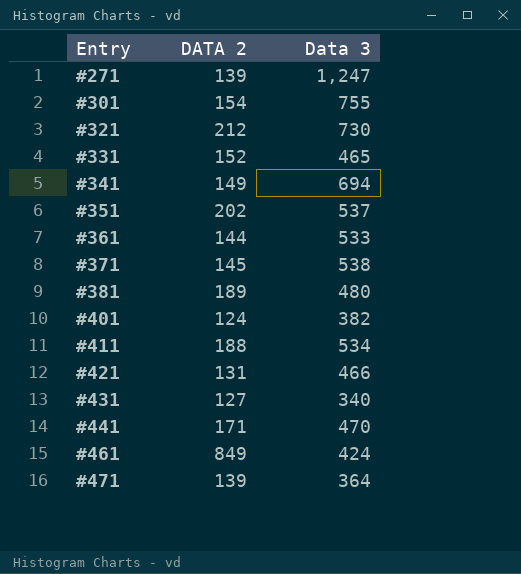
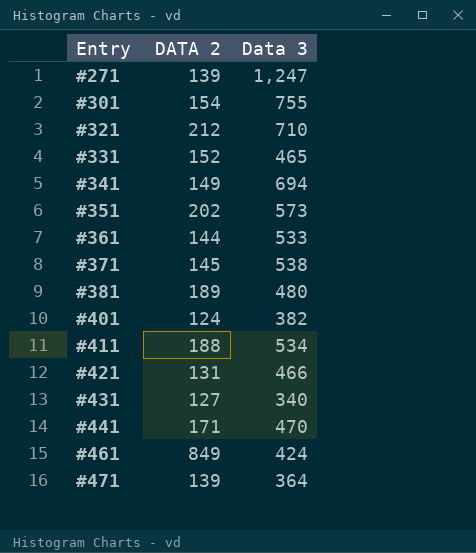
#321 | Data 3: 730 -> 710
#351 | Data 3: 537 -> 573

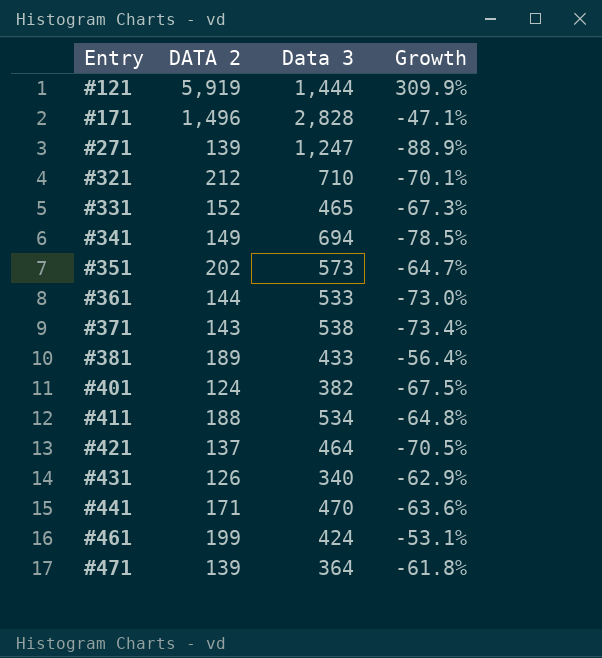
column Growth | formula: none -> ([DATA 2] - [Data 3]) / [Data 3]
row #301: 154 | 755 -> none
row #121: none -> 5,919 | 1,444 | 309.9%
row #171: none -> 1,496 | 2,828 | -47.1%
#371 | DATA 2: 145 -> 143
#381 | Data 3: 480 -> 433
#421 | DATA 2: 131 -> 137
#421 | Data 3: 466 -> 464
#431 | DATA 2: 127 -> 126
#461 | DATA 2: 849 -> 199

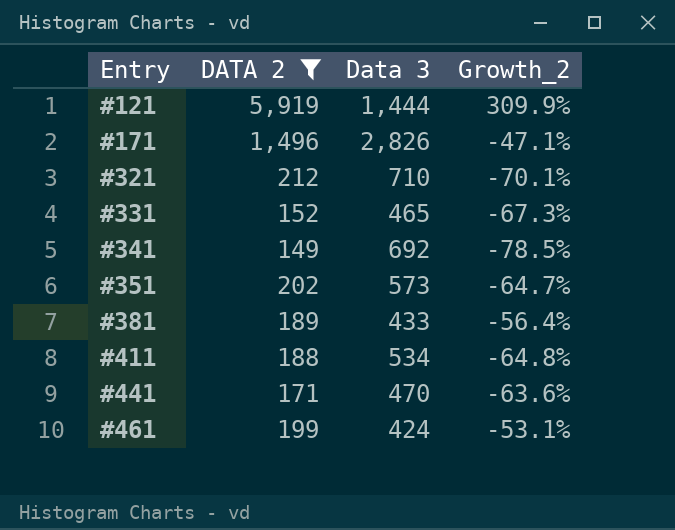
filter: none -> DATA 2 >= 149
column name: Growth -> Growth_2
#171 | Data 3: 2,828 -> 2,826
#341 | Data 3: 694 -> 692

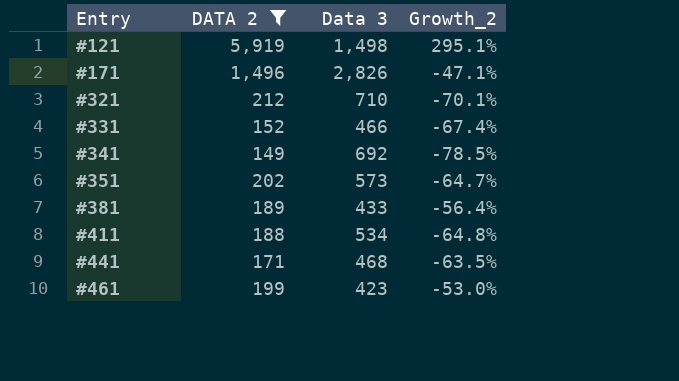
#121 | Data 3: 1,444 -> 1,498
#121 | Growth_2: 309.9% -> 295.1%
#331 | Data 3: 465 -> 466
#331 | Growth_2: -67.3% -> -67.4%
#441 | Data 3: 470 -> 468
#441 | Growth_2: -63.6% -> -63.5%
#461 | Data 3: 424 -> 423
#461 | Growth_2: -53.1% -> -53.0%

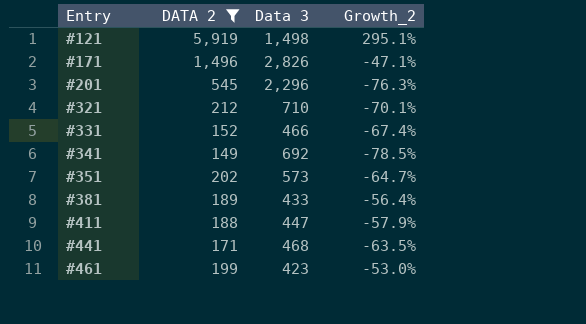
row #201: none -> 545 | 2,296 | -76.3%
#411 | Data 3: 534 -> 447
#411 | Growth_2: -64.8% -> -57.9%

